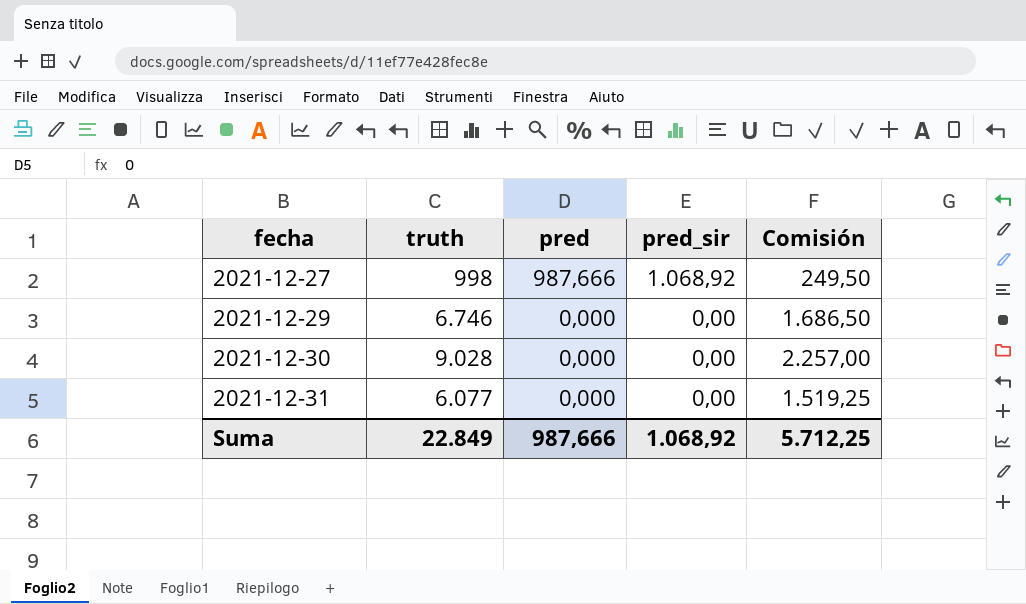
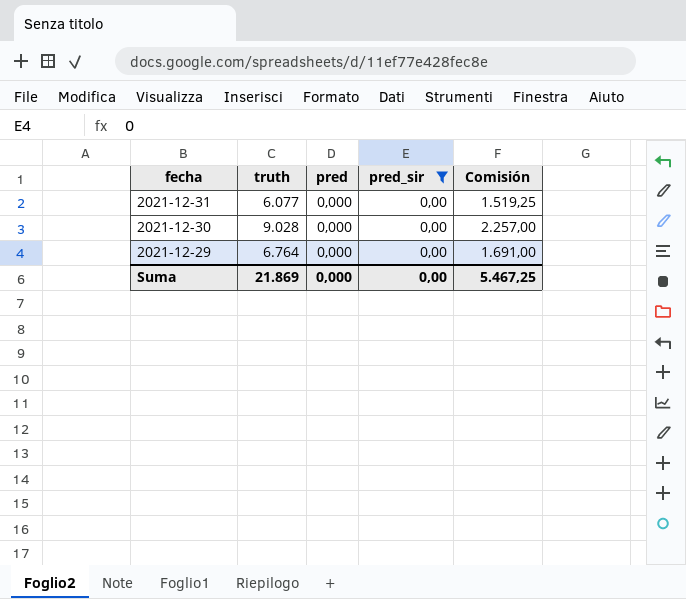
filter: none -> pred_sir = 0,00
row order: fecha ascending -> fecha descending
2021-12-29 | truth: 6.746 -> 6.764
2021-12-29 | Comisión: 1.686,50 -> 1.691,00
Suma | truth: 22.849 -> 21.869
Suma | pred: 987,666 -> 0,000
Suma | pred_sir: 1.068,92 -> 0,00
Suma | Comisión: 5.712,25 -> 5.467,25

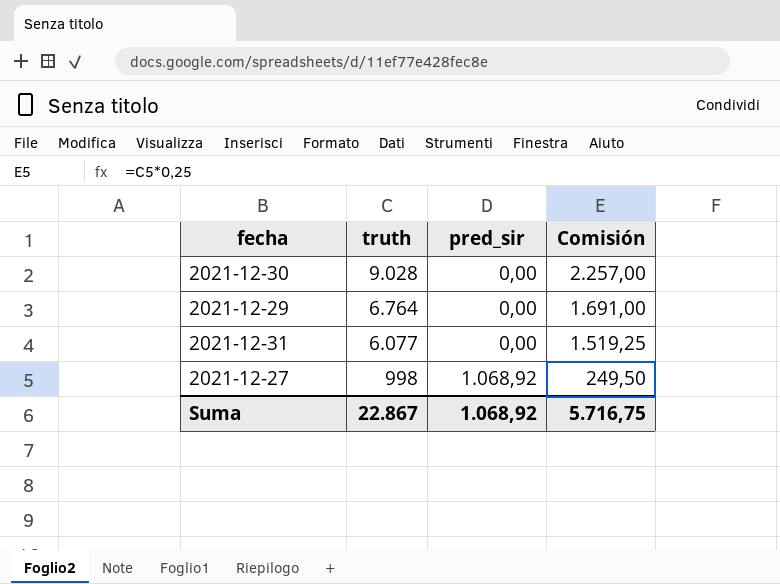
filter: pred_sir = 0,00 -> none
row order: fecha descending -> truth descending
column pred | position: 3 -> none
Suma | truth: 21.869 -> 22.867
Suma | pred_sir: 0,00 -> 1.068,92
Suma | Comisión: 5.467,25 -> 5.716,75

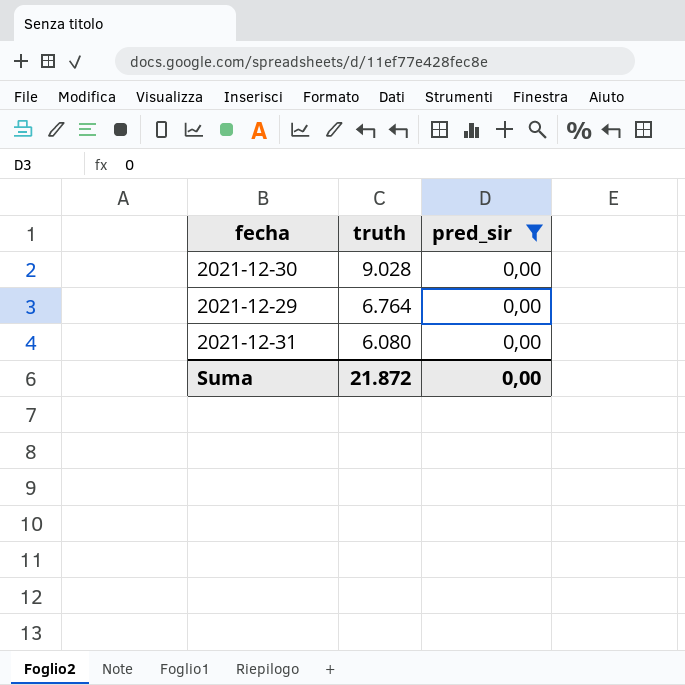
filter: none -> pred_sir = 0,00
column Comisión | formula: [truth] * 0,25 -> none
2021-12-31 | truth: 6.077 -> 6.080
Suma | truth: 22.867 -> 21.872
Suma | pred_sir: 1.068,92 -> 0,00

